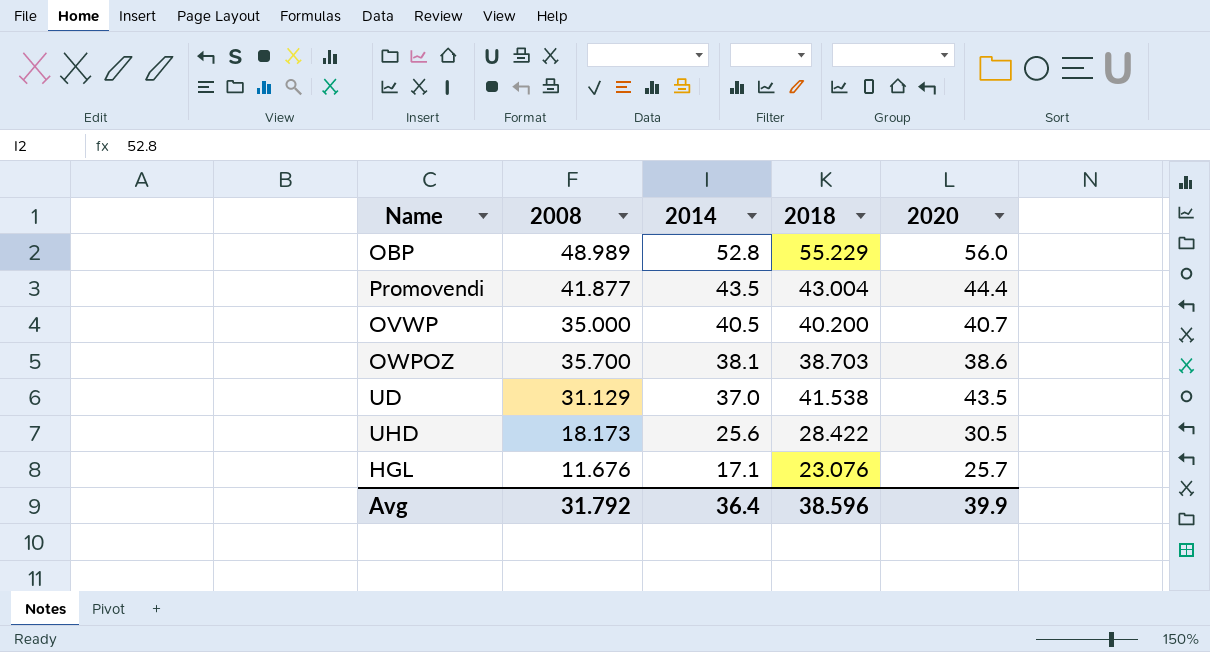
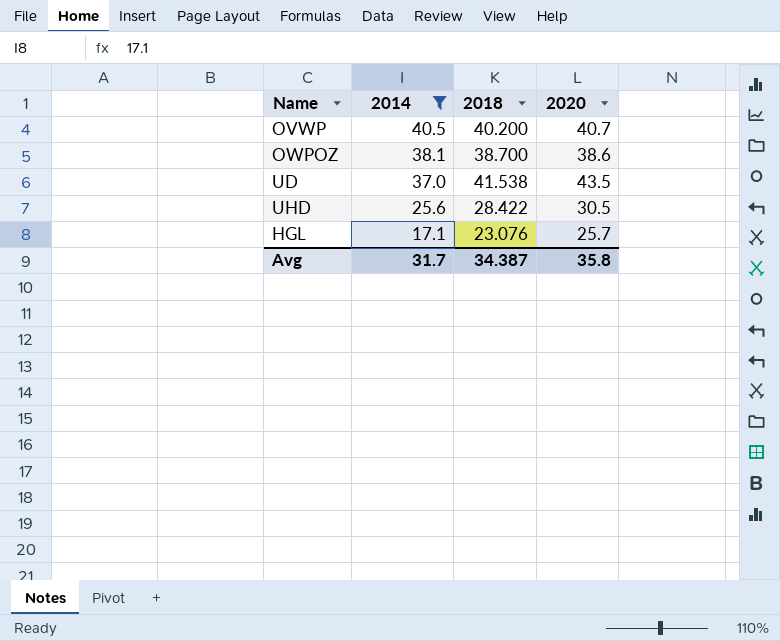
filter: none -> 2014 <= 40.5
column 2008 | position: 2 -> none
OWPOZ | 2018: 38.703 -> 38.700
Avg | 2014: 36.4 -> 31.7
Avg | 2018: 38.596 -> 34.387
Avg | 2020: 39.9 -> 35.8

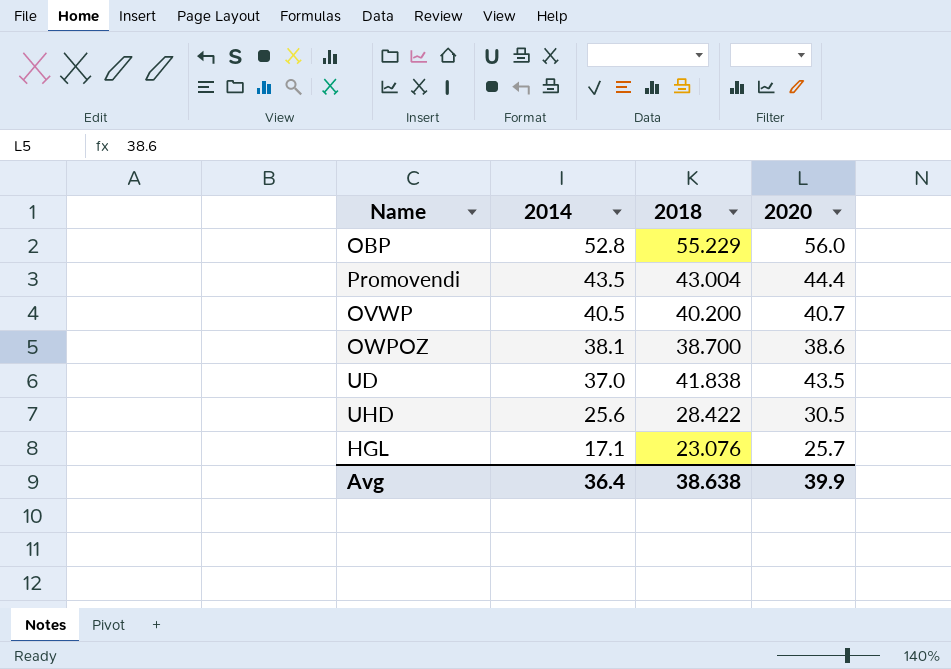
filter: 2014 <= 40.5 -> none
UD | 2018: 41.538 -> 41.838
Avg | 2014: 31.7 -> 36.4
Avg | 2018: 34.387 -> 38.638
Avg | 2020: 35.8 -> 39.9

